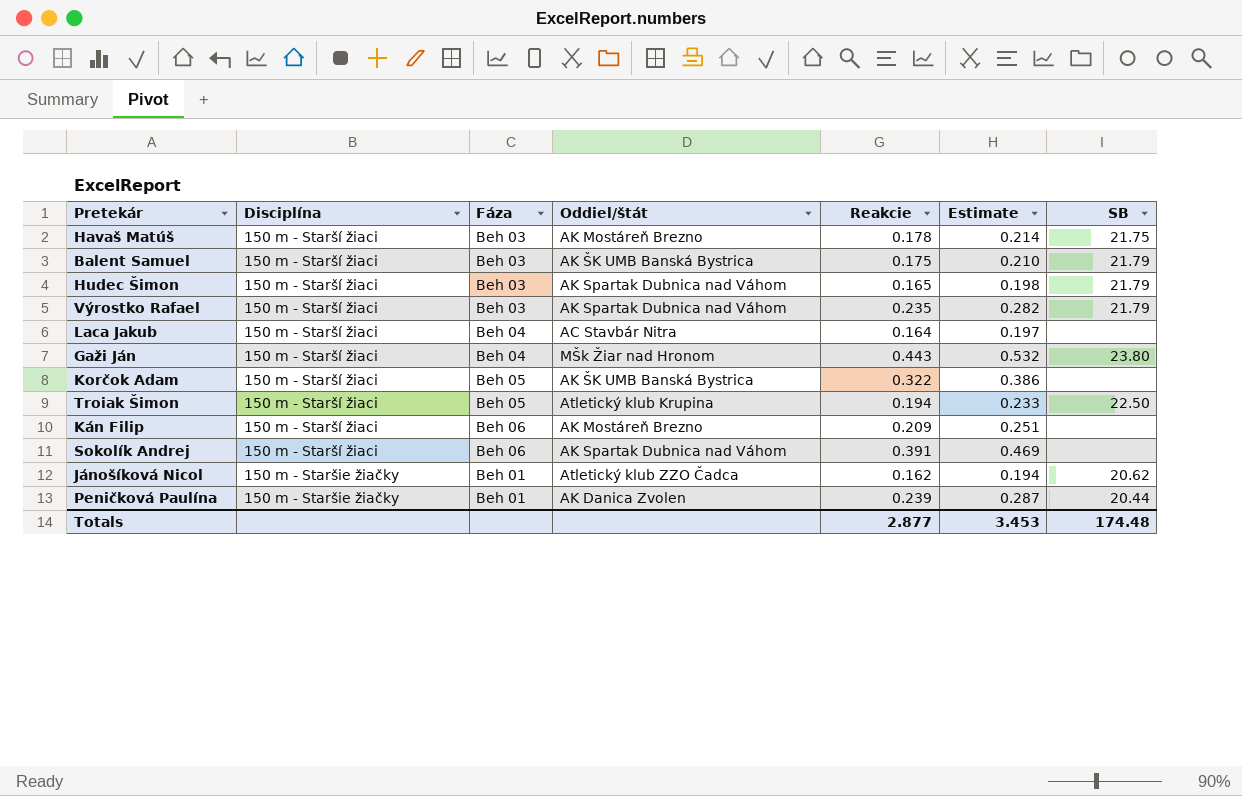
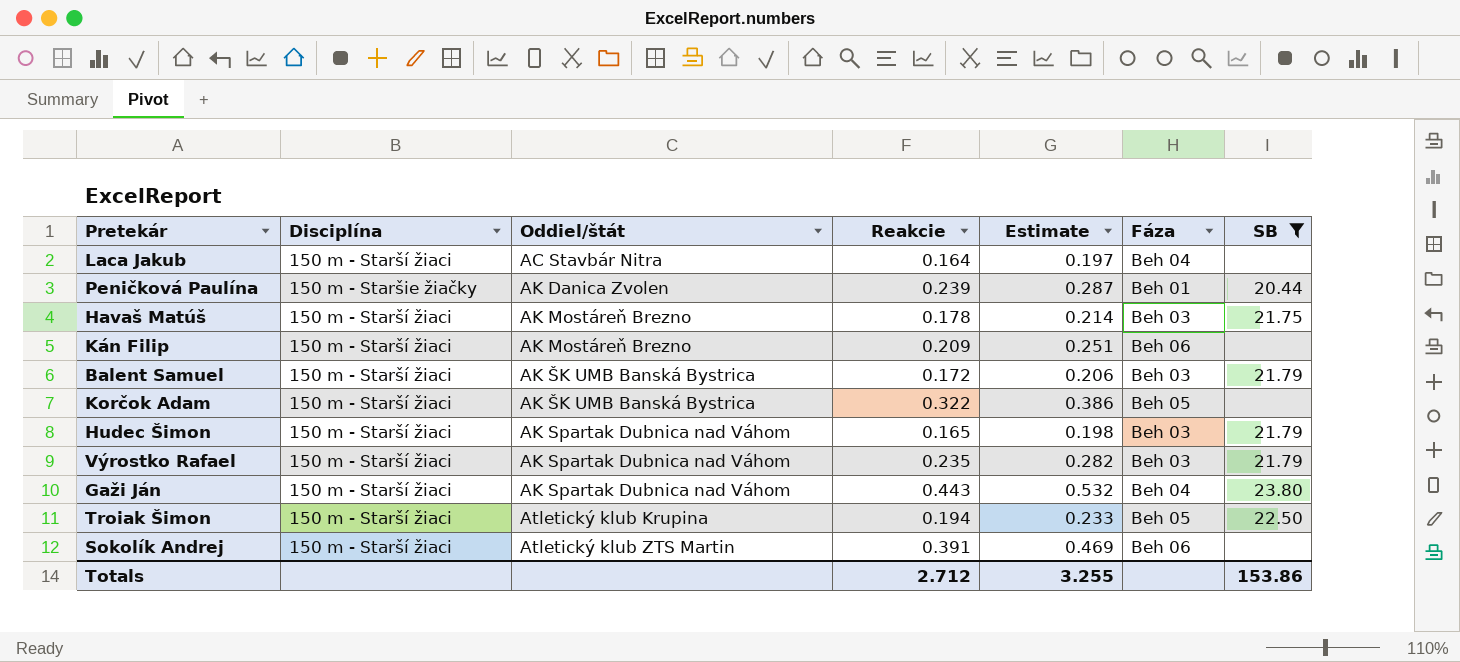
filter: none -> SB != 20.62
row order: Disciplína ascending -> Oddiel/štát ascending
column Fáza | position: 3 -> 6
Balent Samuel | Reakcie: 0.175 -> 0.172
Balent Samuel | Estimate: 0.210 -> 0.206
Gaži Ján | Oddiel/štát: MŠk Žiar nad Hronom -> AK Spartak Dubnica nad Váhom
Sokolík Andrej | Oddiel/štát: AK Spartak Dubnica nad Váhom -> Atletický klub ZTS Martin
Totals | Reakcie: 2.877 -> 2.712
Totals | Estimate: 3.453 -> 3.255
Totals | SB: 174.48 -> 153.86

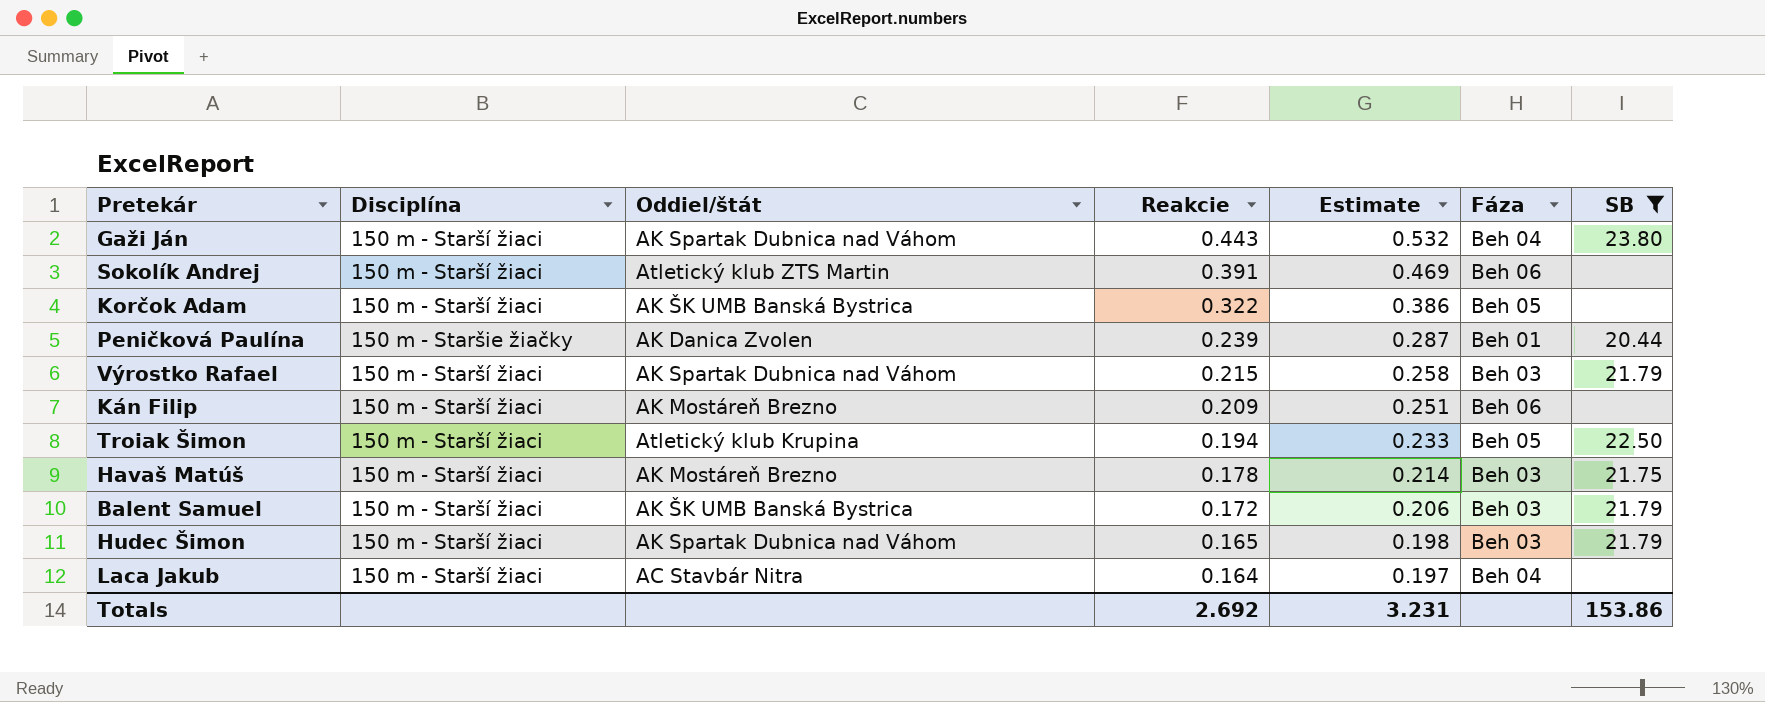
row order: Oddiel/štát ascending -> Reakcie descending
Výrostko Rafael | Reakcie: 0.235 -> 0.215
Výrostko Rafael | Estimate: 0.282 -> 0.258
Totals | Reakcie: 2.712 -> 2.692
Totals | Estimate: 3.255 -> 3.231

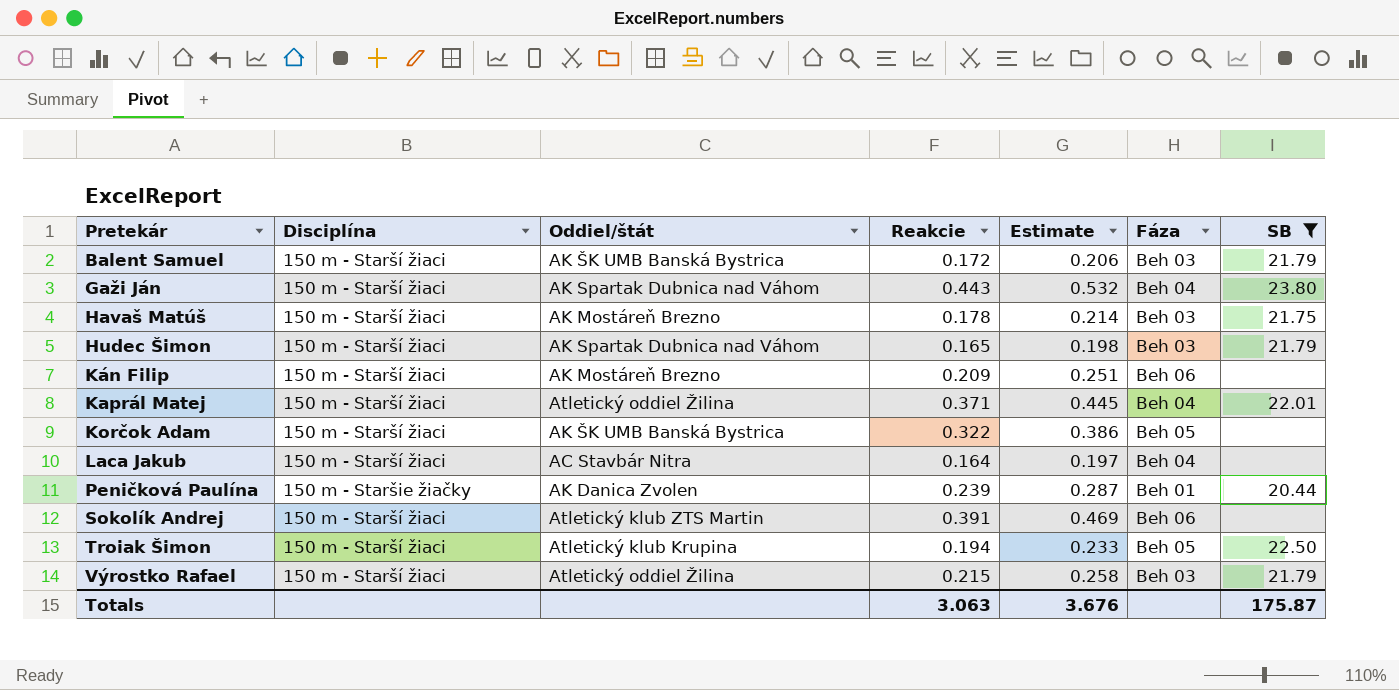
row order: Reakcie descending -> Pretekár ascending
row Kaprál Matej: none -> 150 m - Starší žiaci | Atletický oddiel Žilina | 0.371 | 0.445 | Beh 04 | 22.01
Výrostko Rafael | Oddiel/štát: AK Spartak Dubnica nad Váhom -> Atletický oddiel Žilina
Totals | Reakcie: 2.692 -> 3.063
Totals | Estimate: 3.231 -> 3.676
Totals | SB: 153.86 -> 175.87

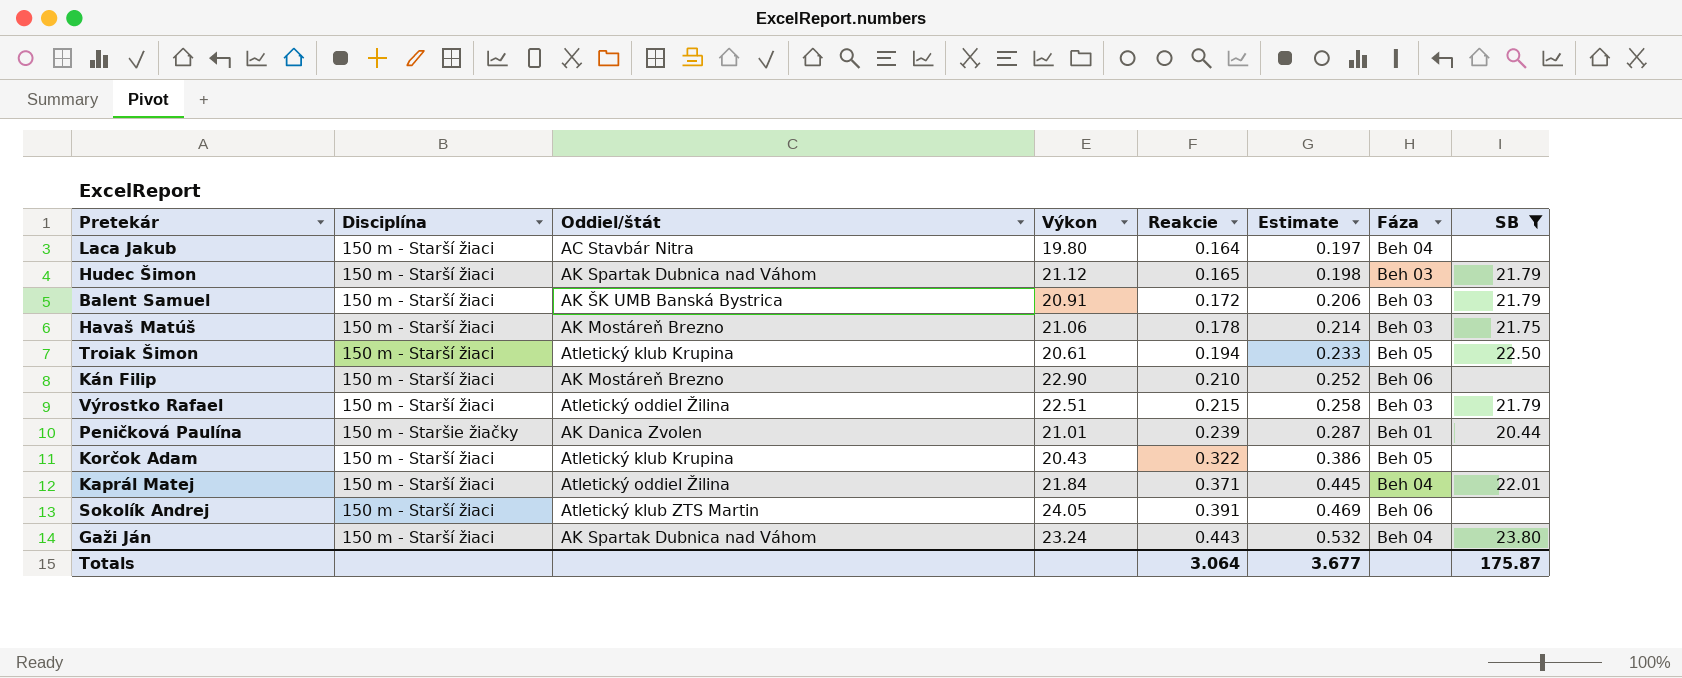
row order: Pretekár ascending -> Reakcie ascending
column Výkon | position: none -> 4
Kán Filip | Reakcie: 0.209 -> 0.210
Kán Filip | Estimate: 0.251 -> 0.252
Korčok Adam | Oddiel/štát: AK ŠK UMB Banská Bystrica -> Atletický klub Krupina
Totals | Reakcie: 3.063 -> 3.064
Totals | Estimate: 3.676 -> 3.677

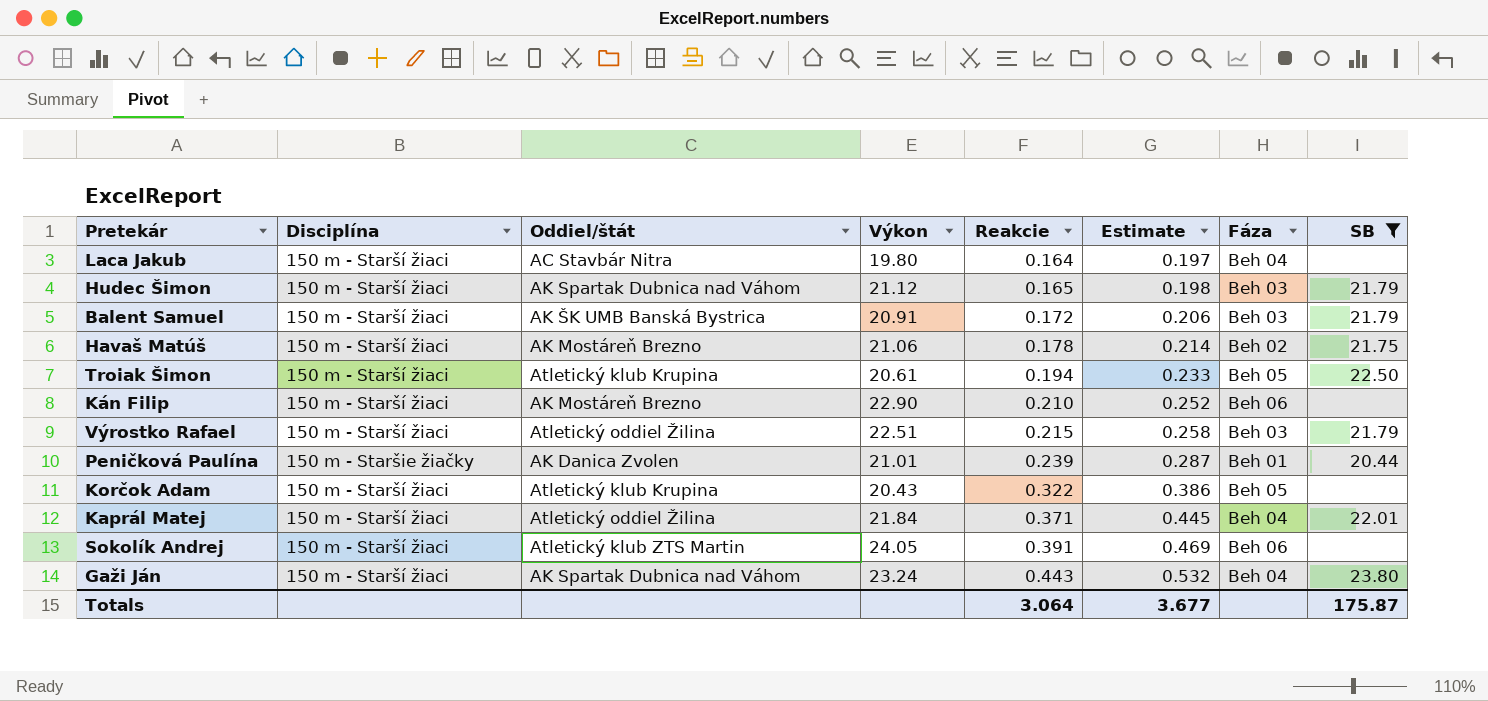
Havaš Matúš | Fáza: Beh 03 -> Beh 02

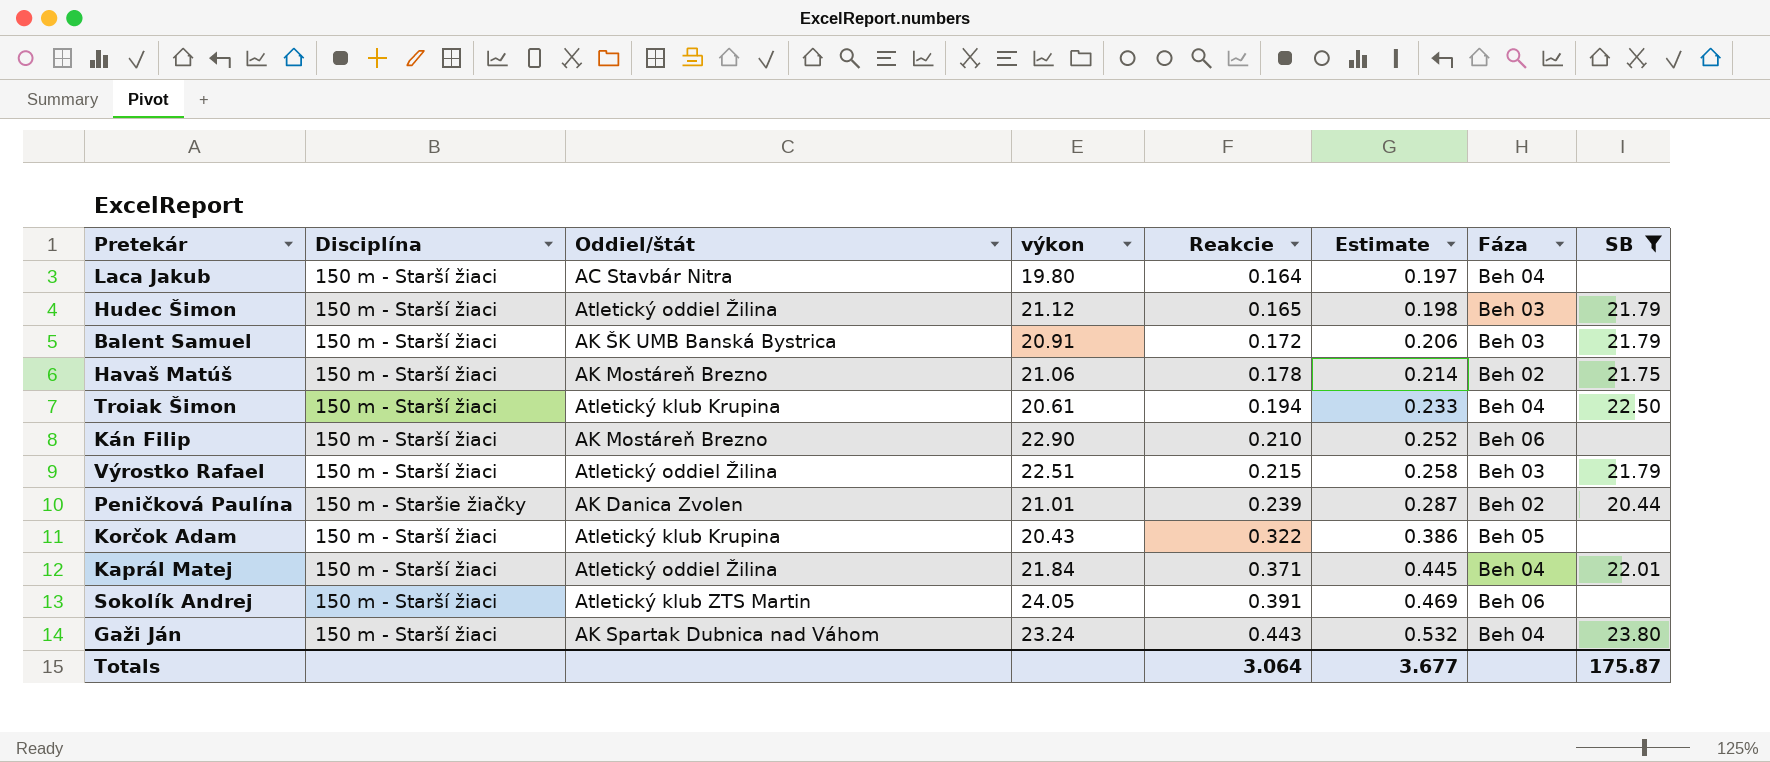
column name: Výkon -> výkon
Hudec Šimon | Oddiel/štát: AK Spartak Dubnica nad Váhom -> Atletický oddiel Žilina
Troiak Šimon | Fáza: Beh 05 -> Beh 04
Peničková Paulína | Fáza: Beh 01 -> Beh 02

